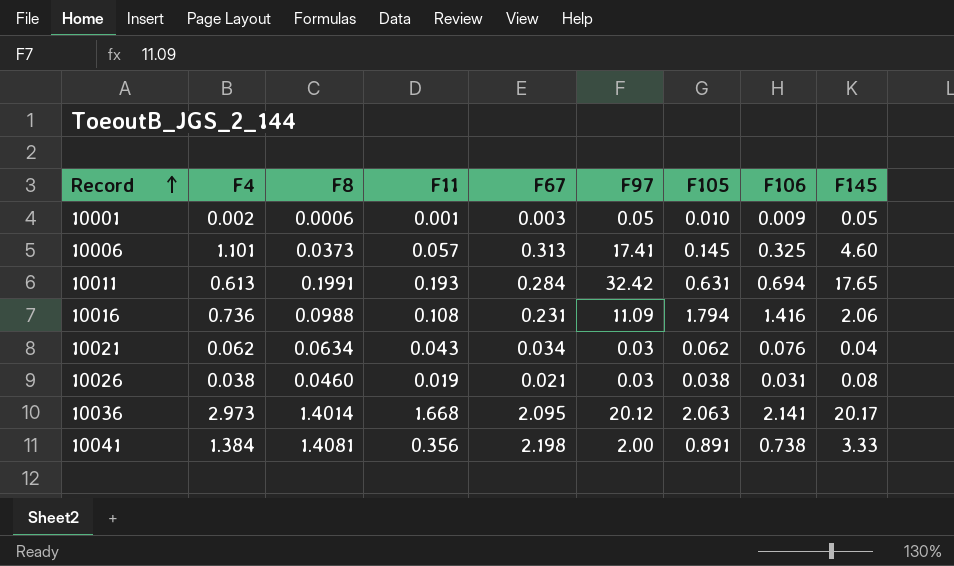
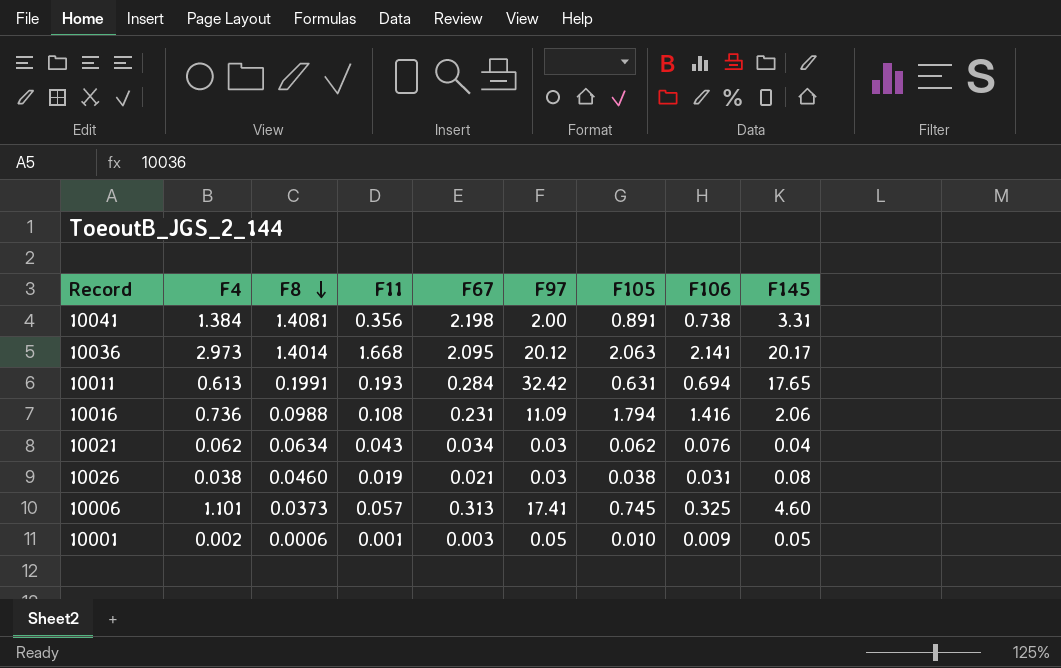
row order: Record ascending -> F8 descending
10041 | F145: 3.33 -> 3.31
10006 | F105: 0.145 -> 0.745

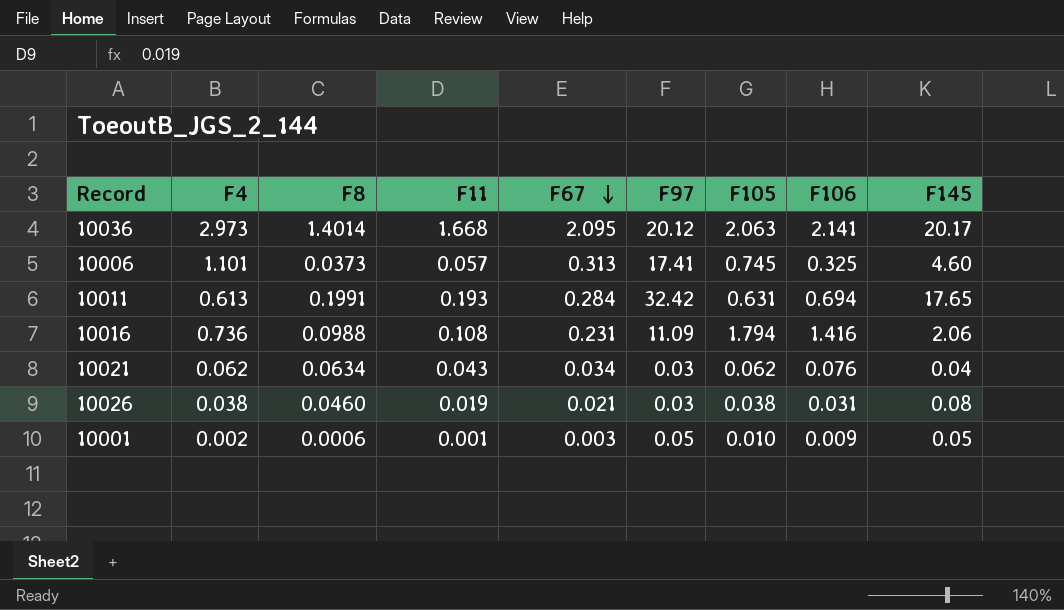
row order: F8 descending -> F67 descending
row 10041: 1.384 | 1.4081 | 0.356 | 2.198 | 2.00 | 0.891 | 0.738 | 3.31 -> none

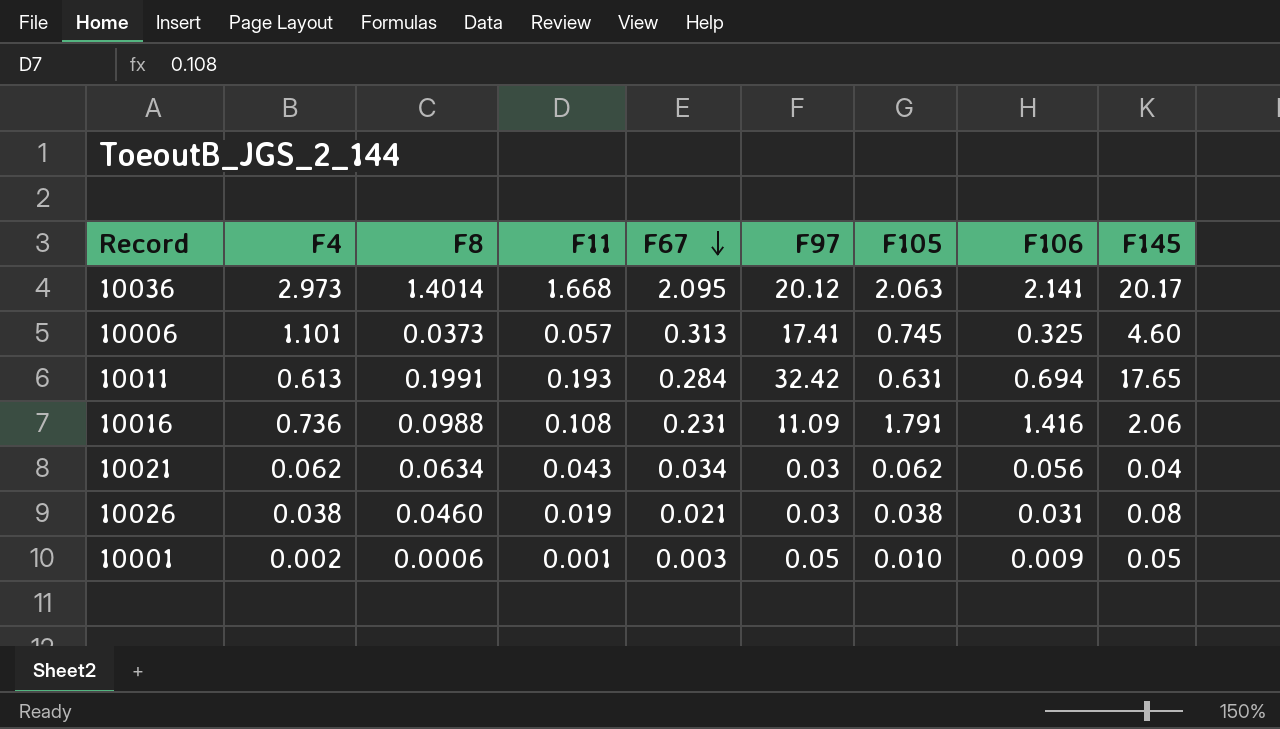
10016 | F105: 1.794 -> 1.791
10021 | F106: 0.076 -> 0.056

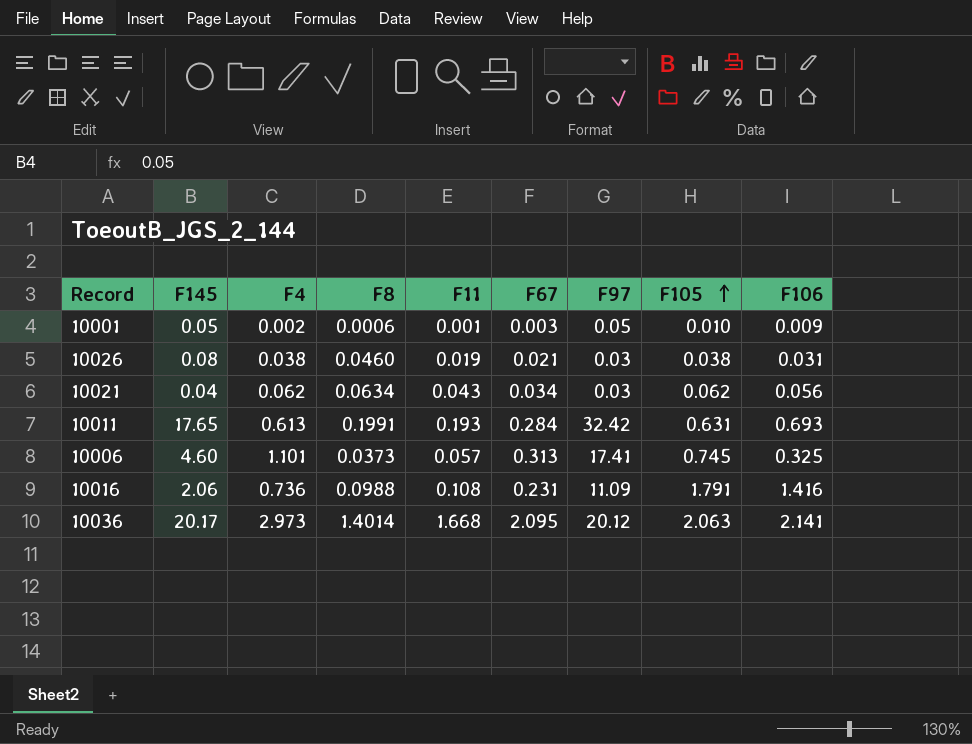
row order: F67 descending -> F105 ascending
column F145 | position: 9 -> 2
10011 | F106: 0.694 -> 0.693

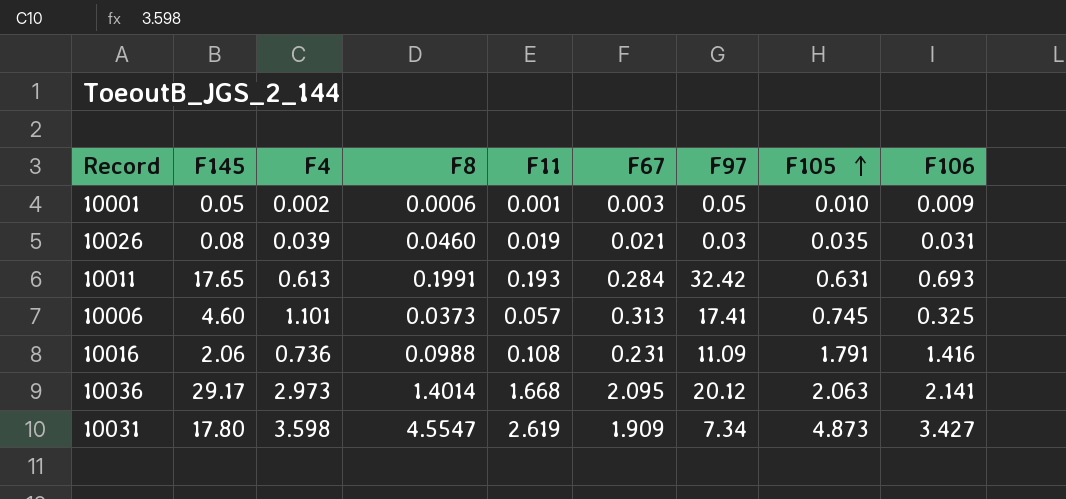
row 10021: 0.04 | 0.062 | 0.0634 | 0.043 | 0.034 | 0.03 | 0.062 | 0.056 -> none
10026 | F4: 0.038 -> 0.039
10026 | F105: 0.038 -> 0.035
10036 | F145: 20.17 -> 29.17
row 10031: none -> 17.80 | 3.598 | 4.5547 | 2.619 | 1.909 | 7.34 | 4.873 | 3.427

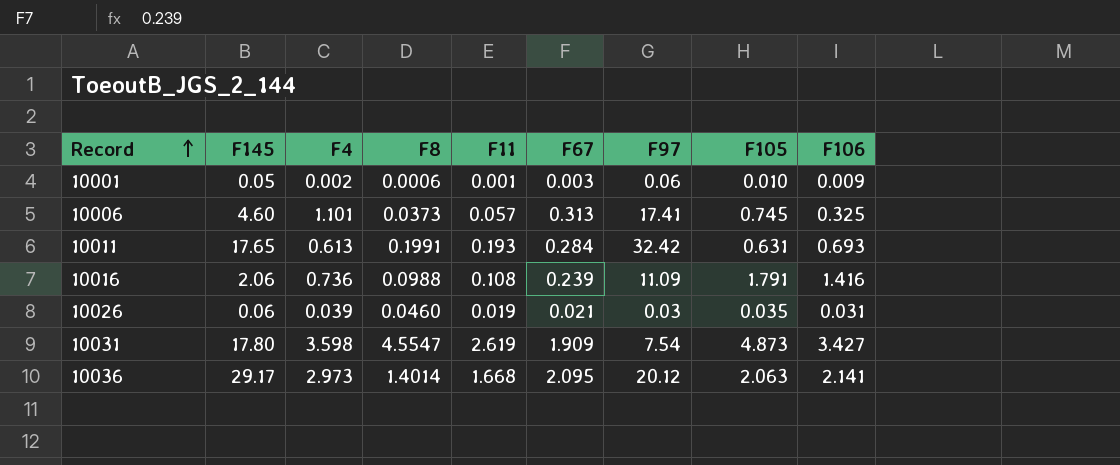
row order: F105 ascending -> Record ascending
10001 | F97: 0.05 -> 0.06
10016 | F67: 0.231 -> 0.239
10026 | F145: 0.08 -> 0.06
10031 | F97: 7.34 -> 7.54

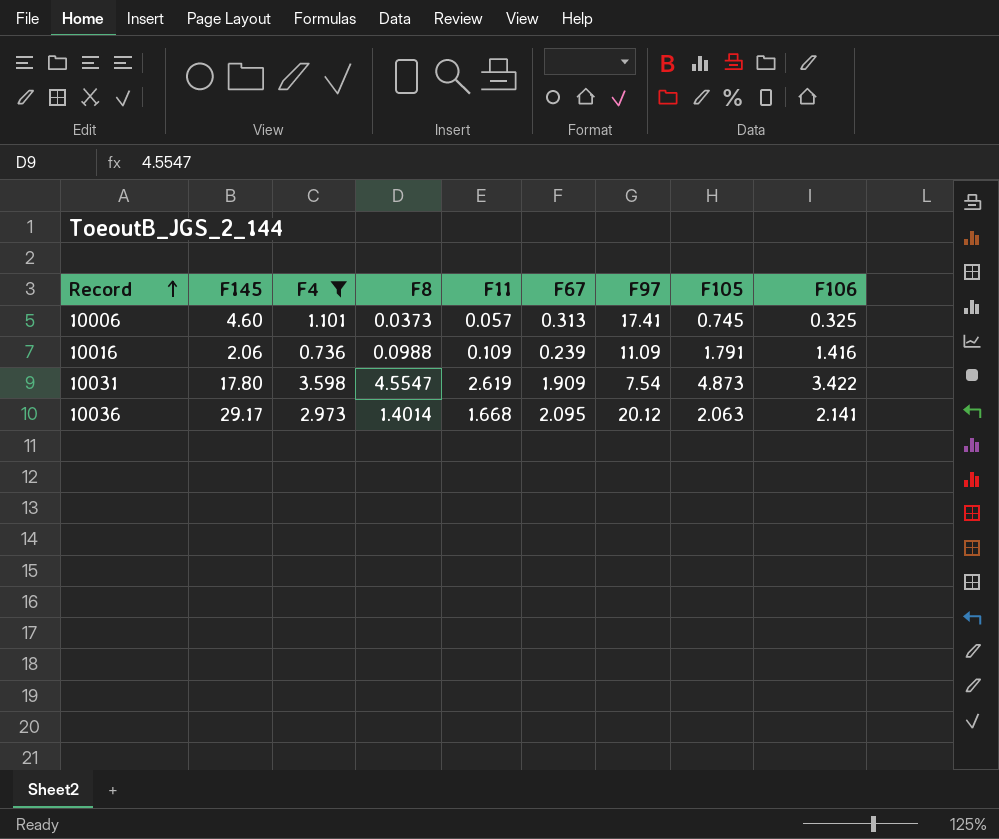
filter: none -> F4 >= 0.736
10016 | F11: 0.108 -> 0.109
10031 | F106: 3.427 -> 3.422

